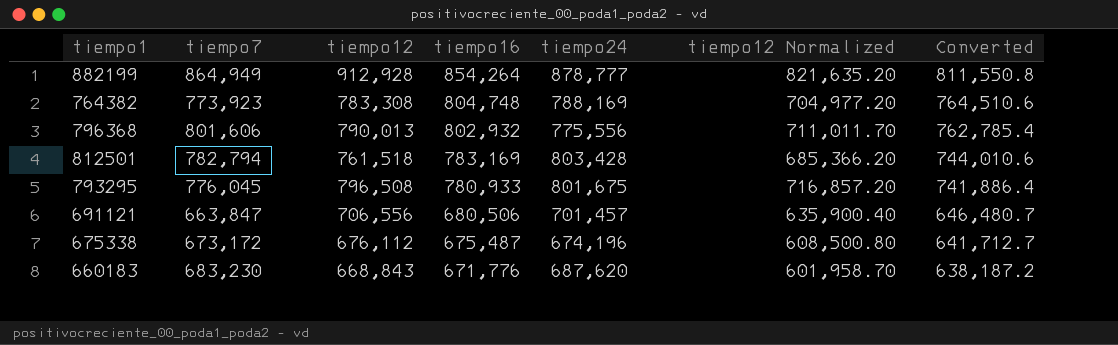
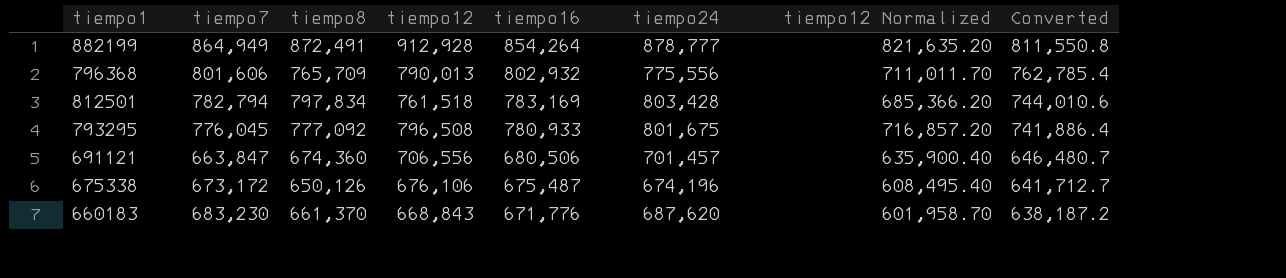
column tiempo8 | position: none -> 3
row 764382: 773,923 | 783,308 | 804,748 | 788,169 | 704,977.20 | 764,510.6 -> none
675338 | tiempo12: 676,112 -> 676,106
675338 | tiempo12 Normalized: 608,500.80 -> 608,495.40

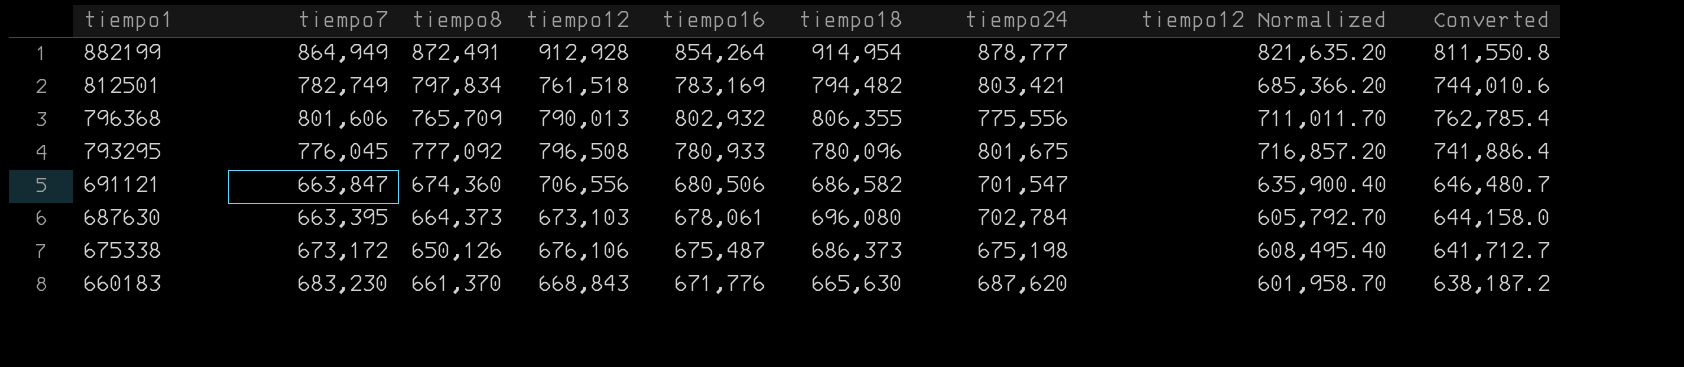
row order: tiempo16 descending -> tiempo1 descending
column tiempo18 | position: none -> 6
812501 | tiempo7: 782,794 -> 782,749
812501 | tiempo24: 803,428 -> 803,421
691121 | tiempo24: 701,457 -> 701,547
row 687630: none -> 663,395 | 664,373 | 673,103 | 678,061 | 696,080 | 702,784 | 605,792.70 | 644,158.0
675338 | tiempo24: 674,196 -> 675,198

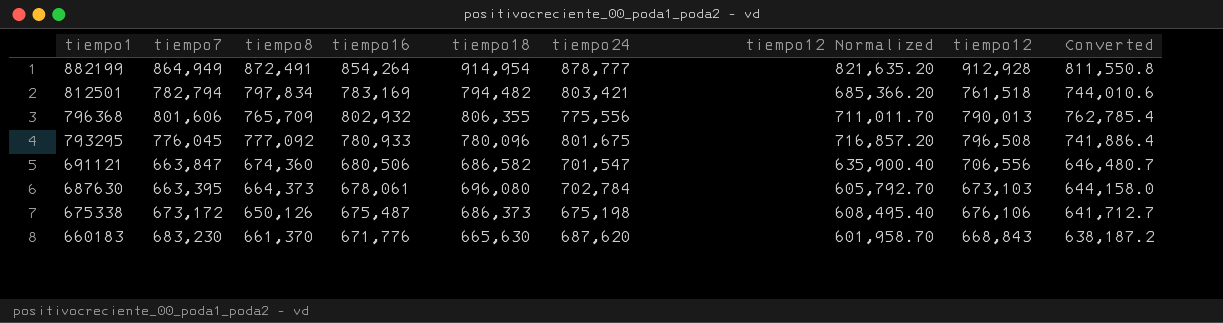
column tiempo12 | position: 4 -> 8
812501 | tiempo7: 782,749 -> 782,794

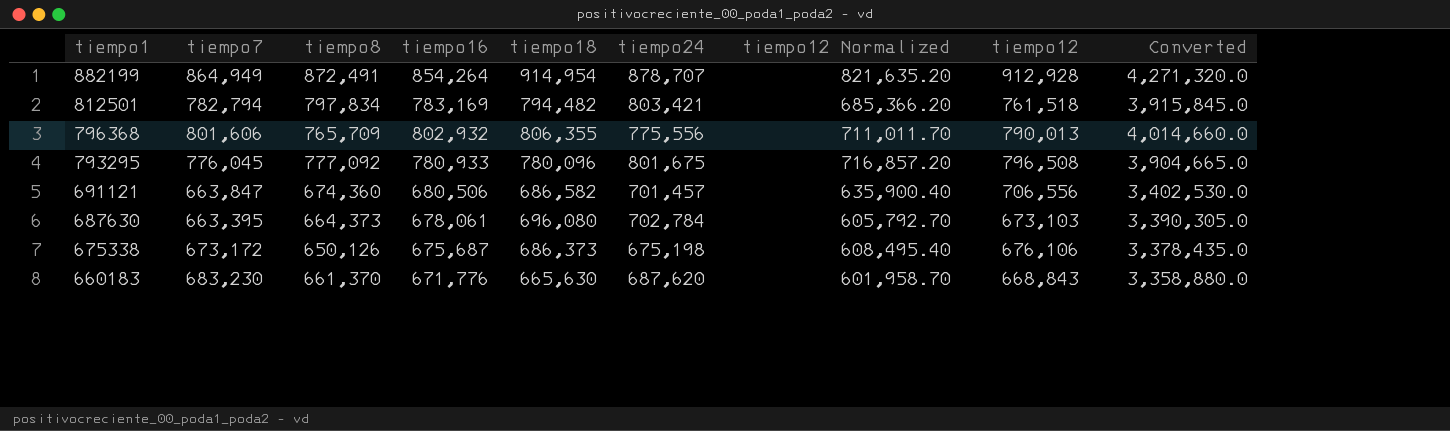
column Converted | formula: [tiempo16] * 0.95 -> [tiempo16] * 5
882199 | tiempo24: 878,777 -> 878,707
691121 | tiempo24: 701,547 -> 701,457
675338 | tiempo16: 675,487 -> 675,687

